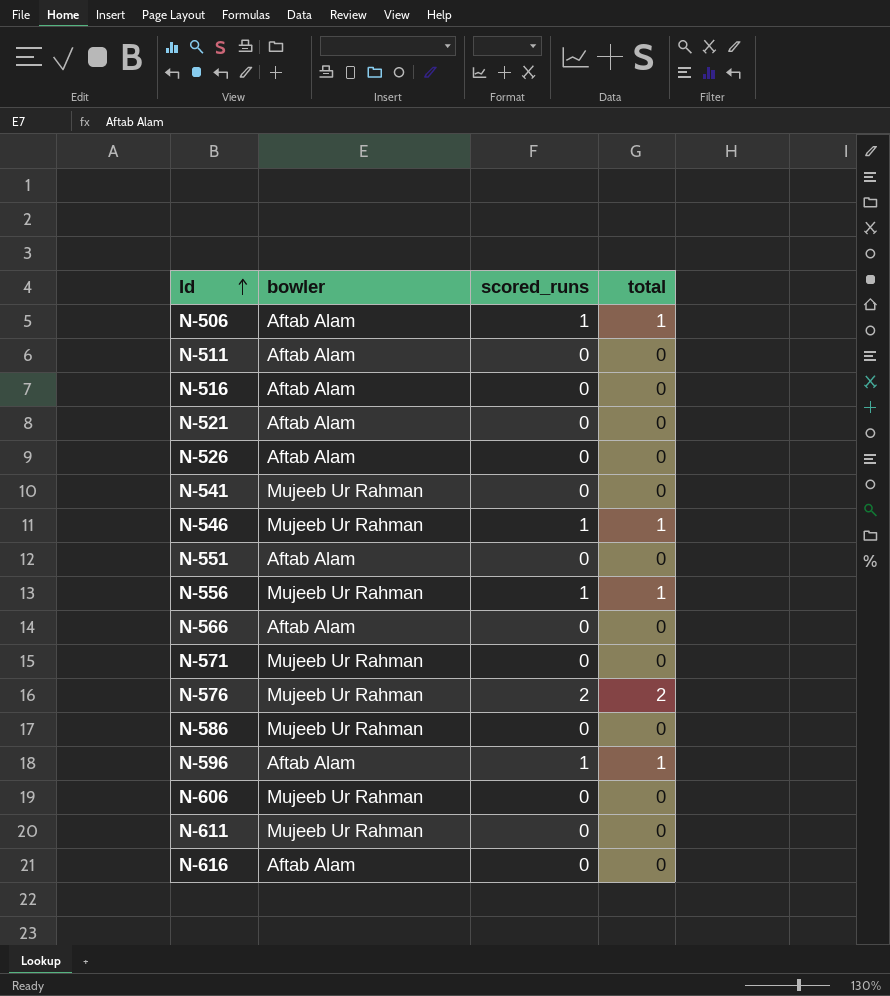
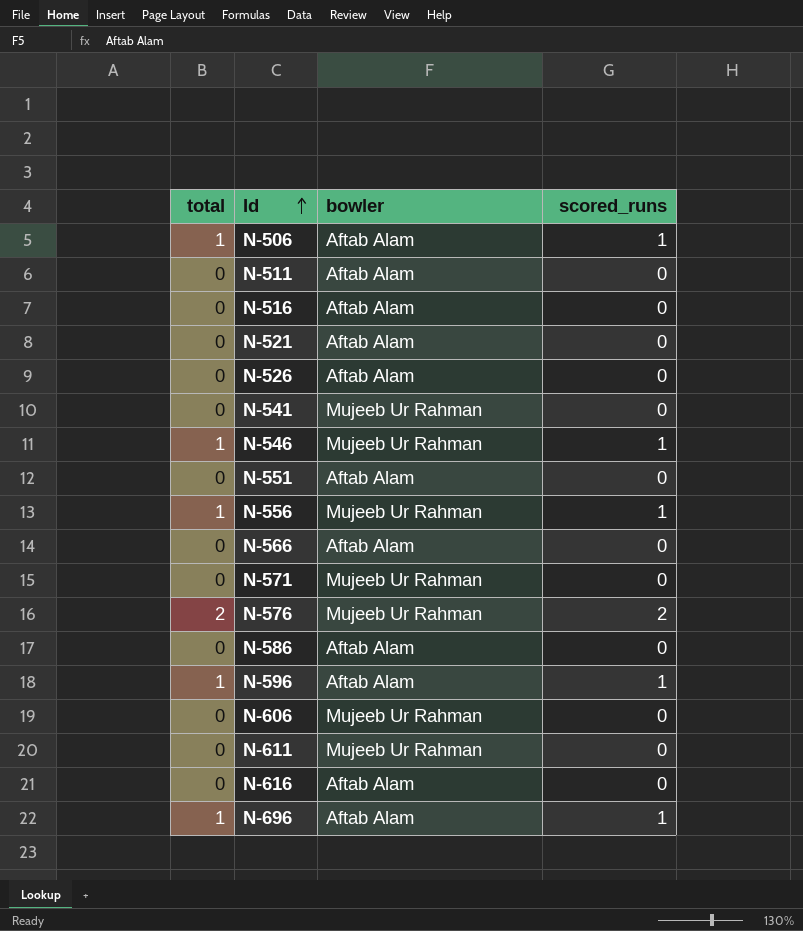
column total | position: 4 -> 1
N-586 | bowler: Mujeeb Ur Rahman -> Aftab Alam
row N-696: none -> 1 | Aftab Alam | 1

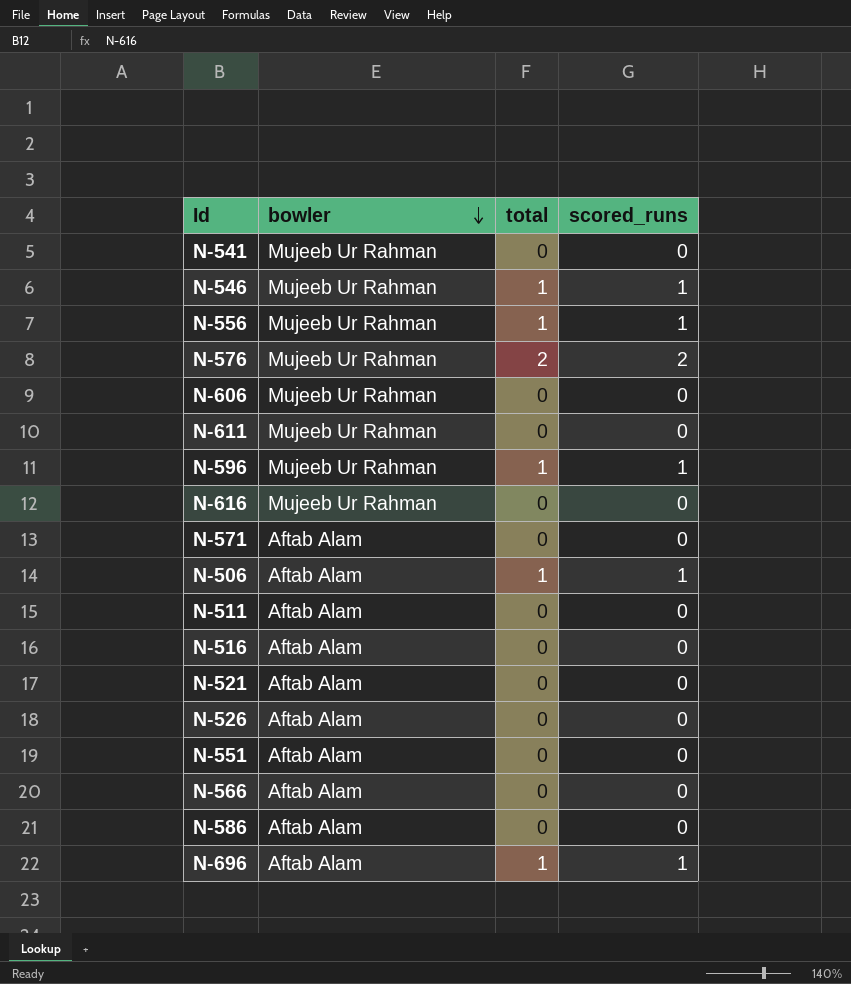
row order: Id ascending -> bowler descending
column total | position: 1 -> 3
N-596 | bowler: Aftab Alam -> Mujeeb Ur Rahman
N-616 | bowler: Aftab Alam -> Mujeeb Ur Rahman
N-571 | bowler: Mujeeb Ur Rahman -> Aftab Alam

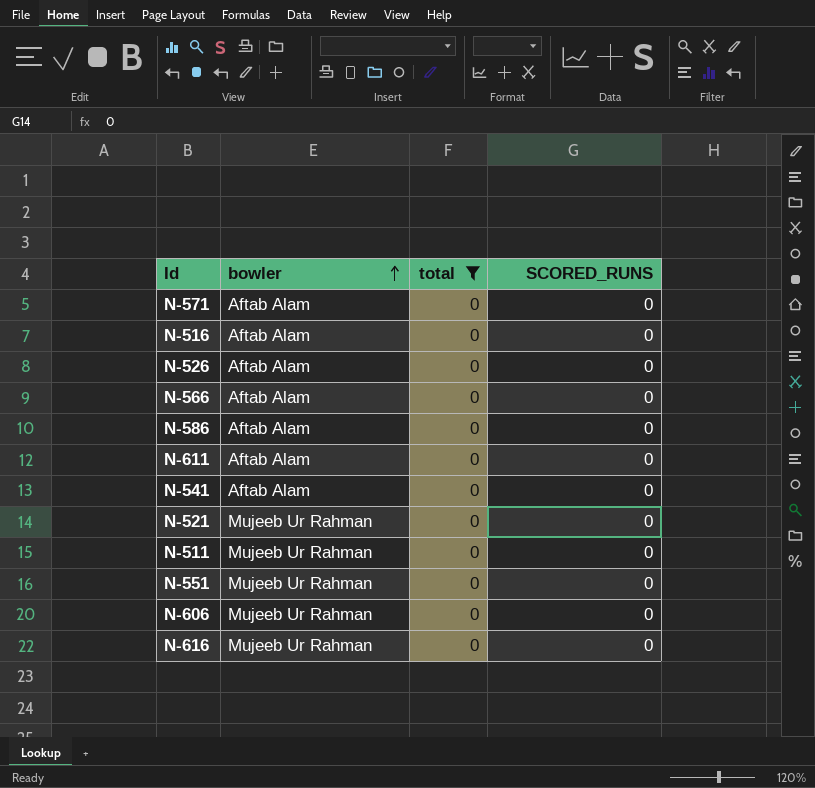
filter: none -> total = 0
row order: bowler descending -> bowler ascending
column name: scored_runs -> SCORED_RUNS
N-611 | bowler: Mujeeb Ur Rahman -> Aftab Alam
N-541 | bowler: Mujeeb Ur Rahman -> Aftab Alam
N-521 | bowler: Aftab Alam -> Mujeeb Ur Rahman
N-511 | bowler: Aftab Alam -> Mujeeb Ur Rahman
N-551 | bowler: Aftab Alam -> Mujeeb Ur Rahman

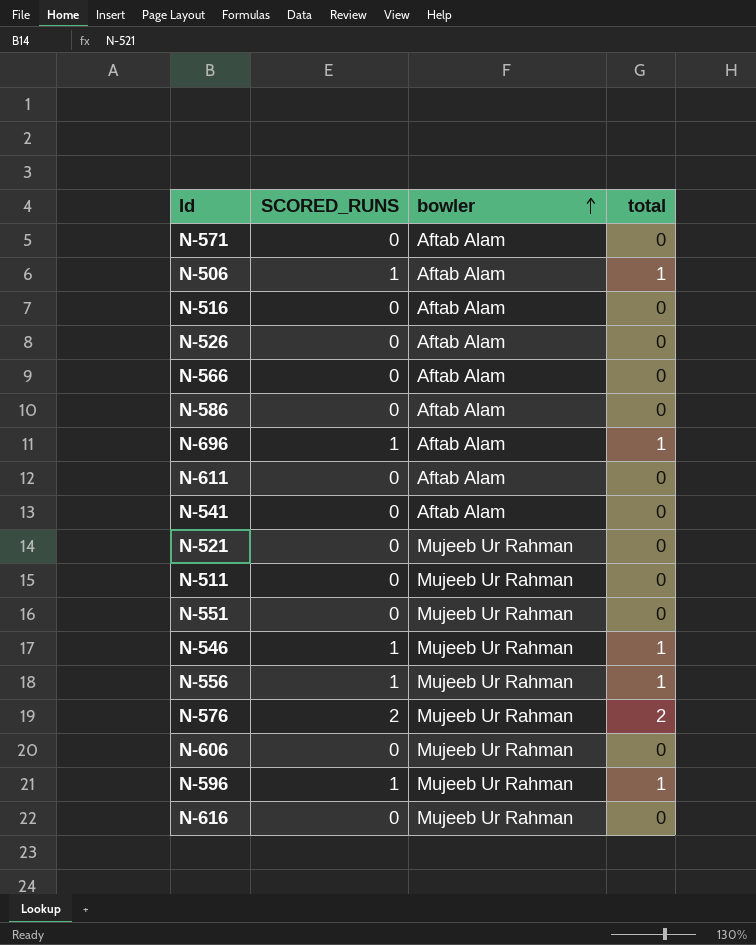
filter: total = 0 -> none
column SCORED_RUNS | position: 4 -> 2

